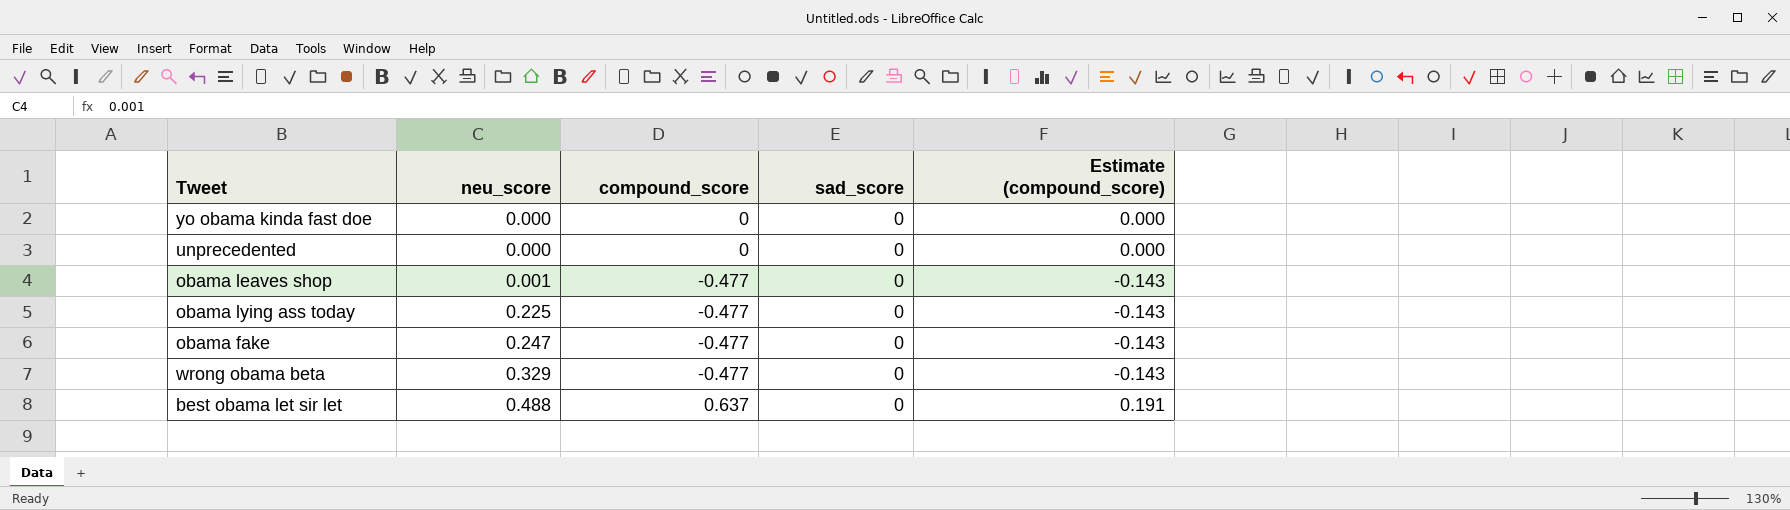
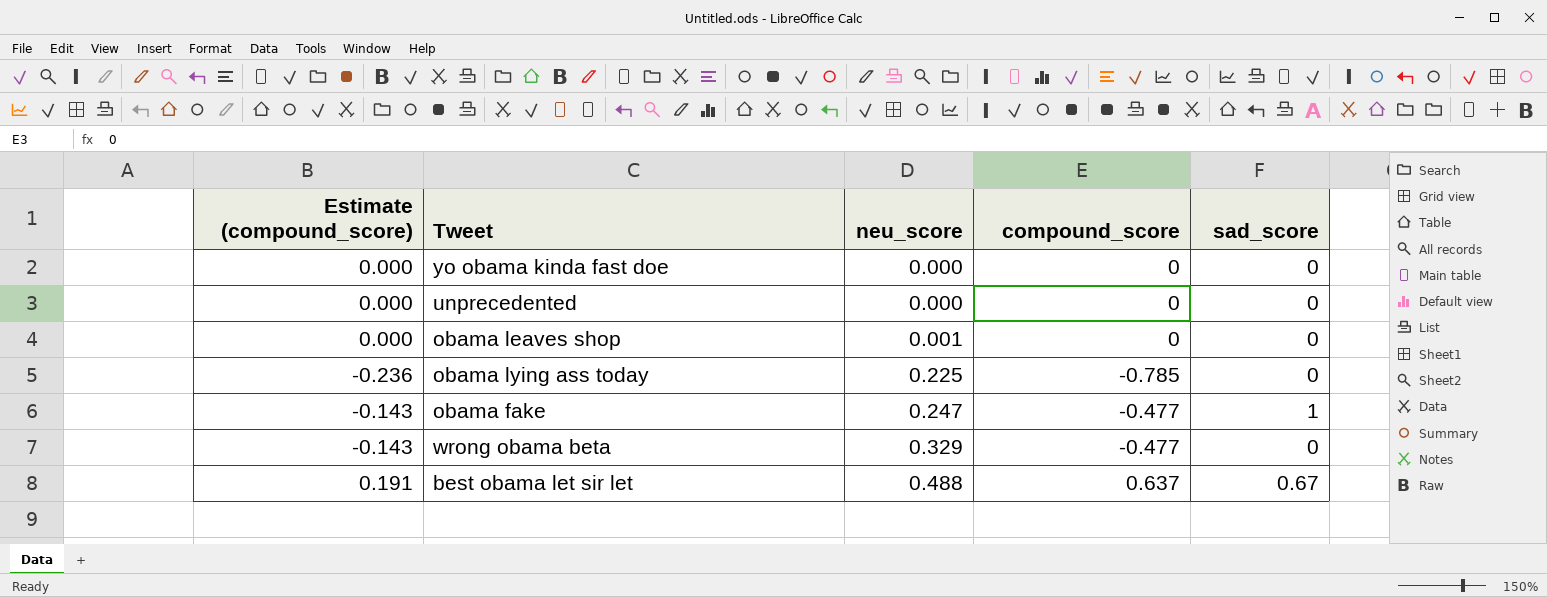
column Estimate (compound_score) | position: 5 -> 1
obama leaves shop | Estimate (compound_score): -0.143 -> 0.000
obama leaves shop | compound_score: -0.477 -> 0
obama lying ass today | Estimate (compound_score): -0.143 -> -0.236
obama lying ass today | compound_score: -0.477 -> -0.785
obama fake | sad_score: 0 -> 1
best obama let sir let | sad_score: 0 -> 0.67

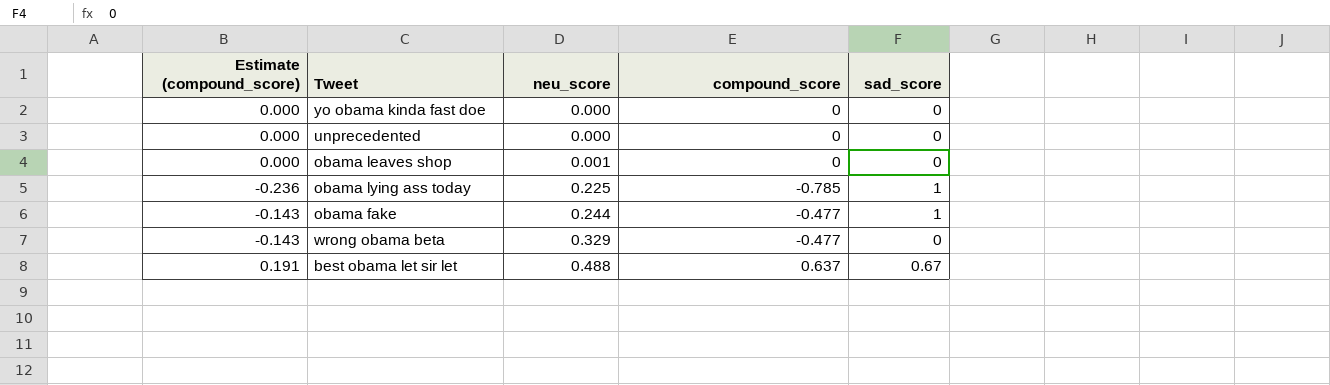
obama lying ass today | sad_score: 0 -> 1
obama fake | neu_score: 0.247 -> 0.244

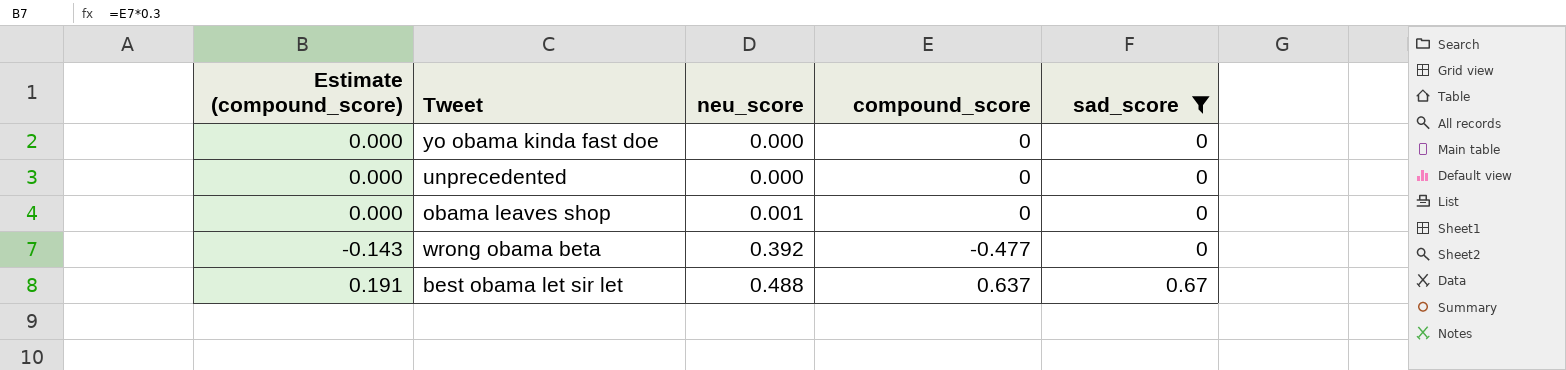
filter: none -> sad_score != 1
wrong obama beta | neu_score: 0.329 -> 0.392

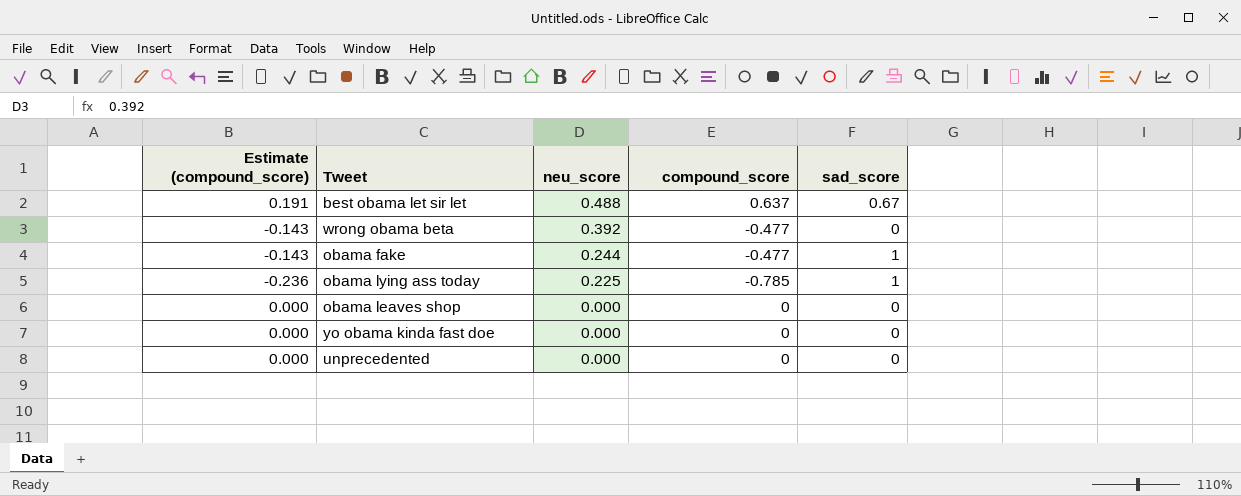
filter: sad_score != 1 -> none
row order: neu_score ascending -> neu_score descending
obama leaves shop | neu_score: 0.001 -> 0.000

